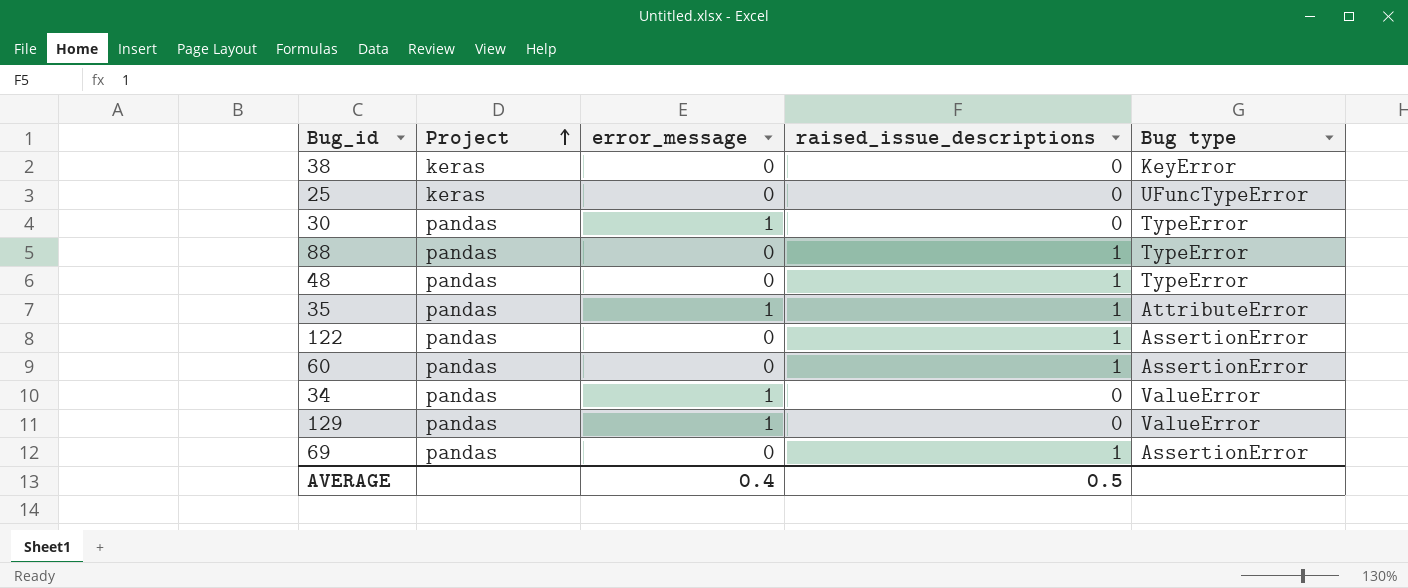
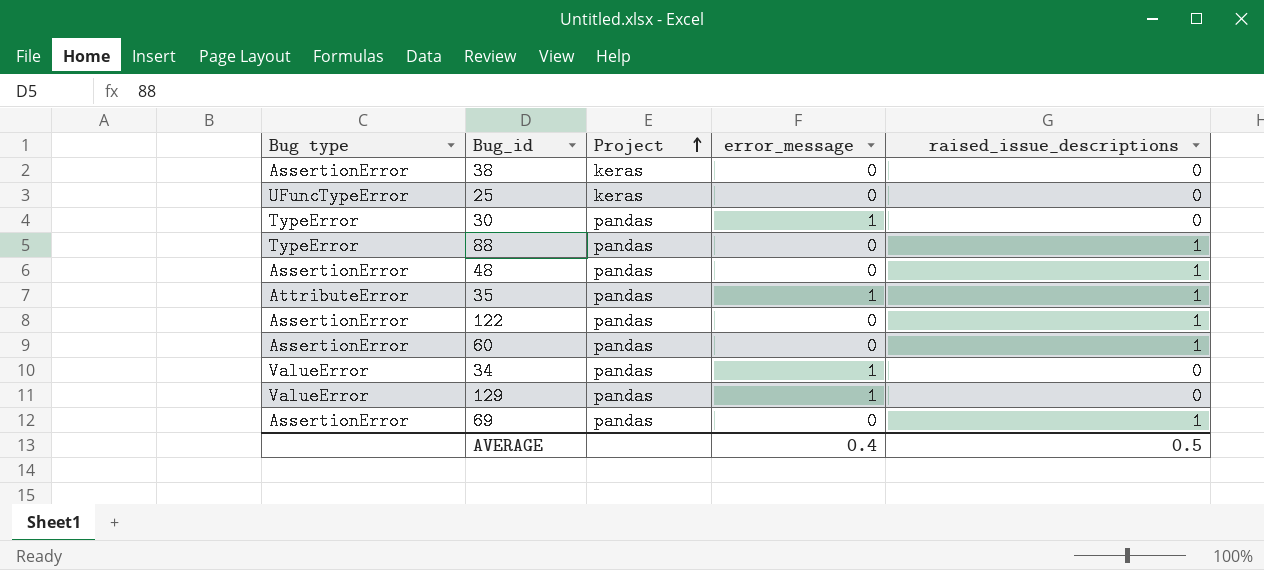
column Bug type | position: 5 -> 1
38 | Bug type: KeyError -> AssertionError
48 | Bug type: TypeError -> AssertionError

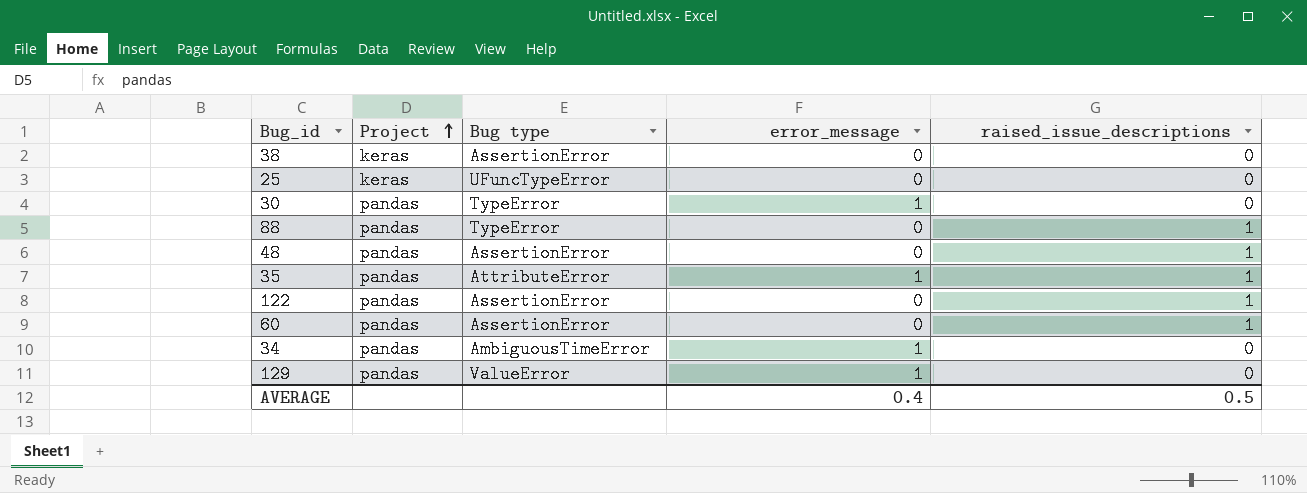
column Bug type | position: 1 -> 3
row 69: AssertionError | pandas | 0 | 1 -> none
34 | Bug type: ValueError -> AmbiguousTimeError

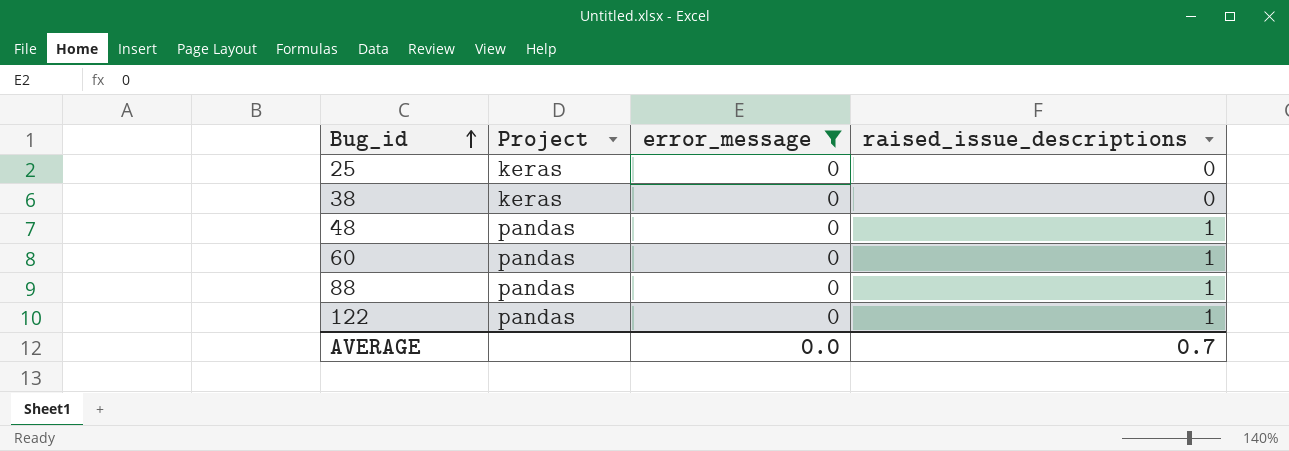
filter: none -> error_message = 0
row order: Project ascending -> Bug_id ascending
column Bug type | position: 3 -> none
AVERAGE | error_message: 0.4 -> 0.0
AVERAGE | raised_issue_descriptions: 0.5 -> 0.7

